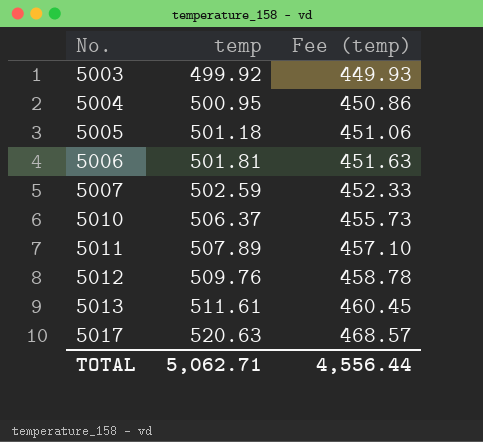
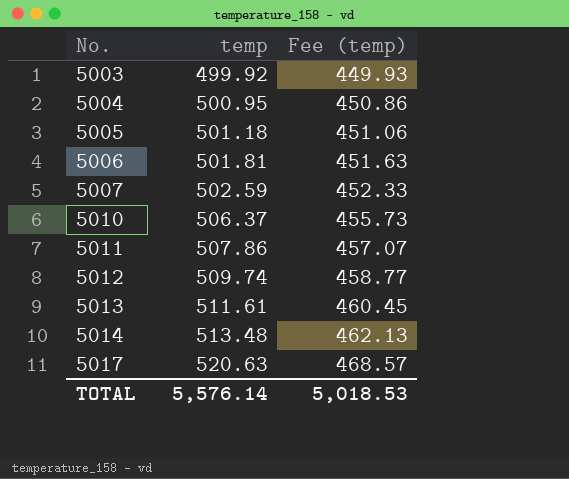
5011 | temp: 507.89 -> 507.86
5011 | Fee (temp): 457.10 -> 457.07
5012 | temp: 509.76 -> 509.74
5012 | Fee (temp): 458.78 -> 458.77
row 5014: none -> 513.48 | 462.13
TOTAL | temp: 5,062.71 -> 5,576.14
TOTAL | Fee (temp): 4,556.44 -> 5,018.53

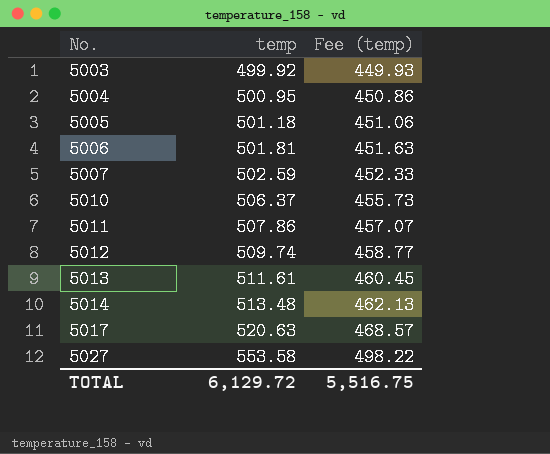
row 5027: none -> 553.58 | 498.22
TOTAL | temp: 5,576.14 -> 6,129.72
TOTAL | Fee (temp): 5,018.53 -> 5,516.75

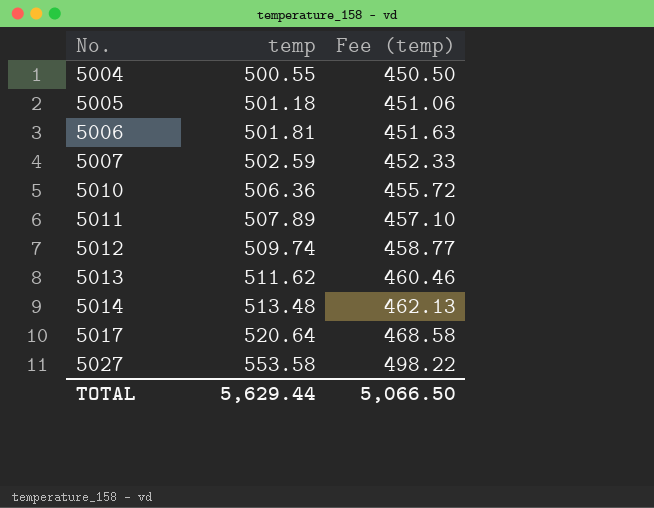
row 5003: 499.92 | 449.93 -> none
5004 | temp: 500.95 -> 500.55
5004 | Fee (temp): 450.86 -> 450.50
5010 | temp: 506.37 -> 506.36
5010 | Fee (temp): 455.73 -> 455.72
5011 | temp: 507.86 -> 507.89
5011 | Fee (temp): 457.07 -> 457.10
5013 | temp: 511.61 -> 511.62
5013 | Fee (temp): 460.45 -> 460.46
5017 | temp: 520.63 -> 520.64
5017 | Fee (temp): 468.57 -> 468.58
TOTAL | temp: 6,129.72 -> 5,629.44
TOTAL | Fee (temp): 5,516.75 -> 5,066.50

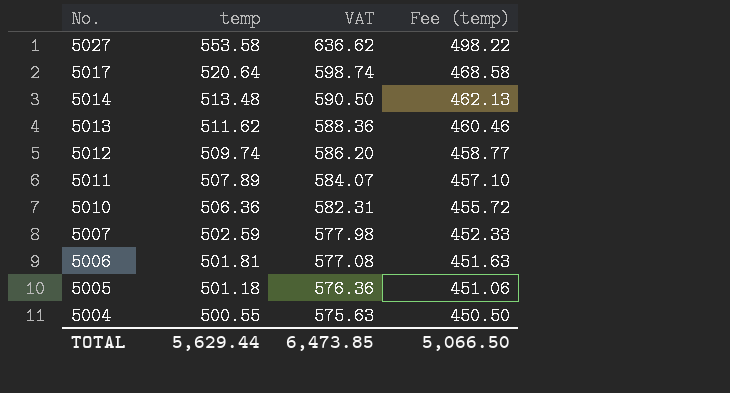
row order: No. ascending -> No. descending
column VAT | formula: none -> [temp] * 1.15

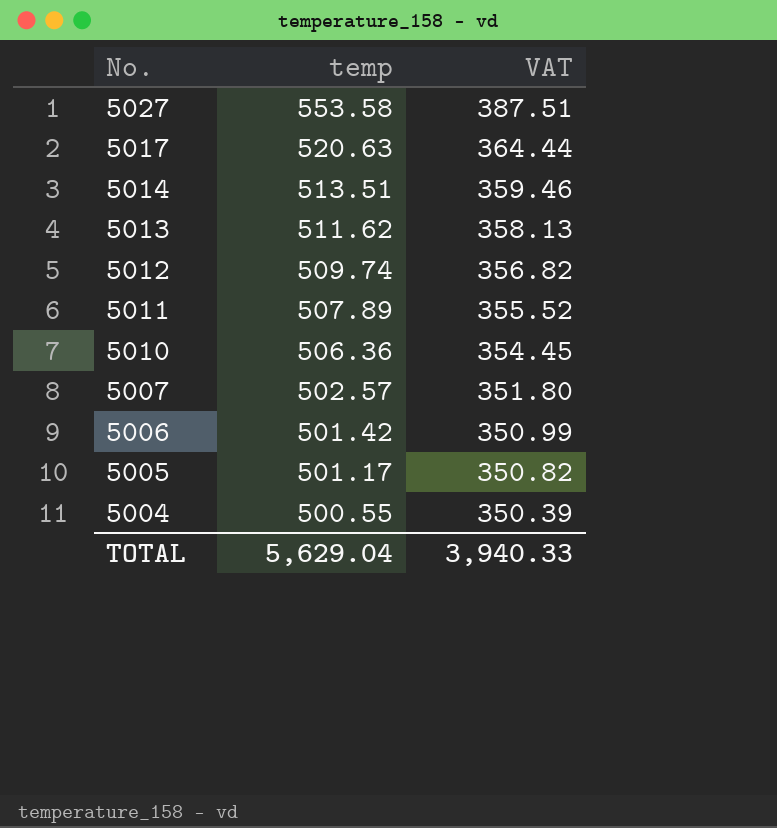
column Fee (temp) | formula: [temp] * 0.9 -> none
column VAT | formula: [temp] * 1.15 -> [temp] * 0.7
5017 | temp: 520.64 -> 520.63
5014 | temp: 513.48 -> 513.51
5007 | temp: 502.59 -> 502.57
5006 | temp: 501.81 -> 501.42
5005 | temp: 501.18 -> 501.17
TOTAL | temp: 5,629.44 -> 5,629.04
TOTAL | VAT: 6,473.85 -> 3,940.33

